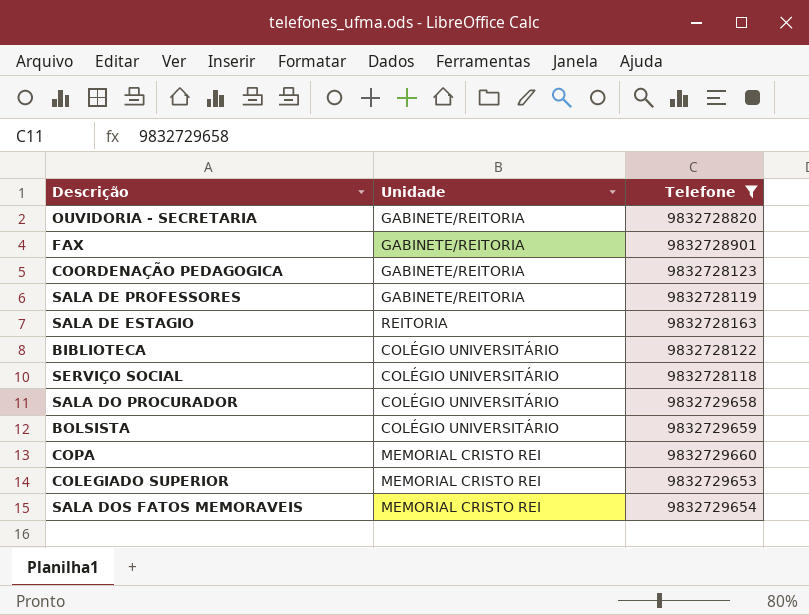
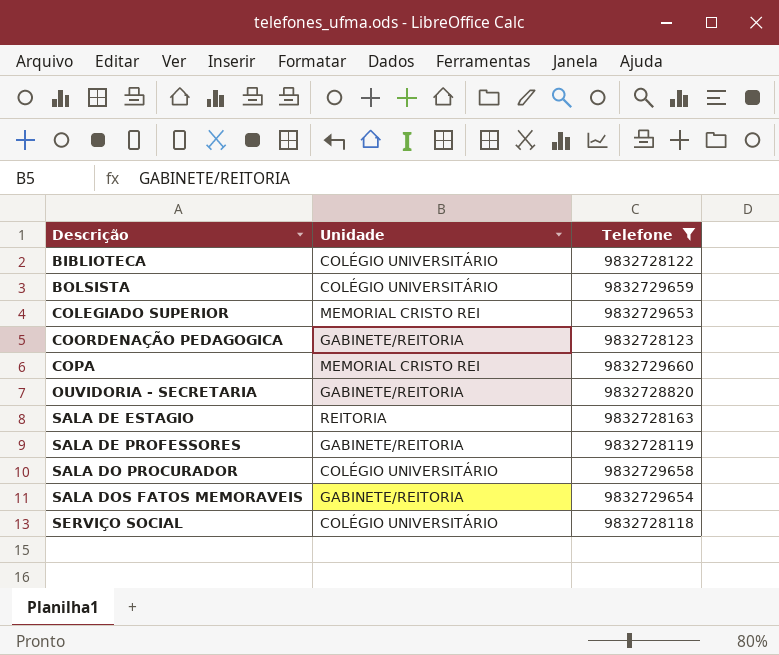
row order: none -> Descrição ascending
row FAX: GABINETE/REITORIA | 9832728901 -> none
SALA DOS FATOS MEMORAVEIS | Unidade: MEMORIAL CRISTO REI -> GABINETE/REITORIA

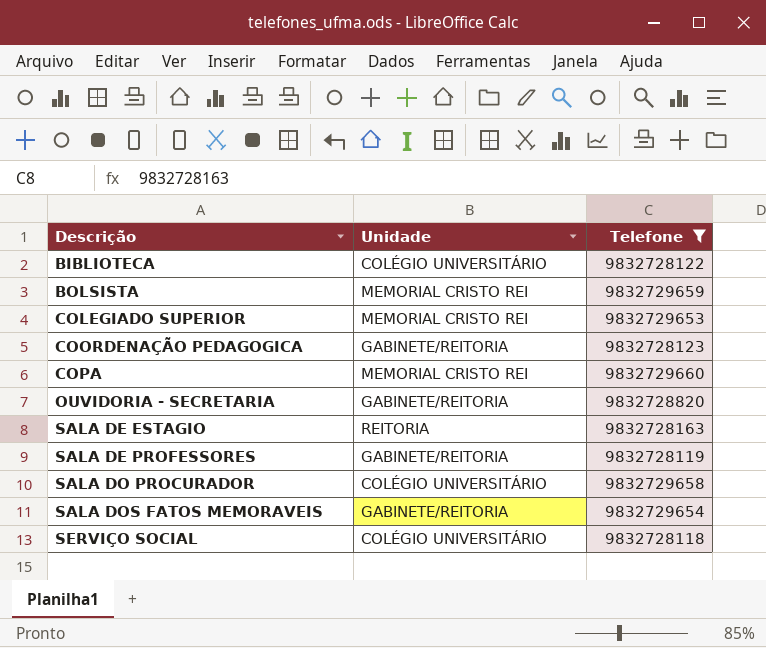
BOLSISTA | Unidade: COLÉGIO UNIVERSITÁRIO -> MEMORIAL CRISTO REI

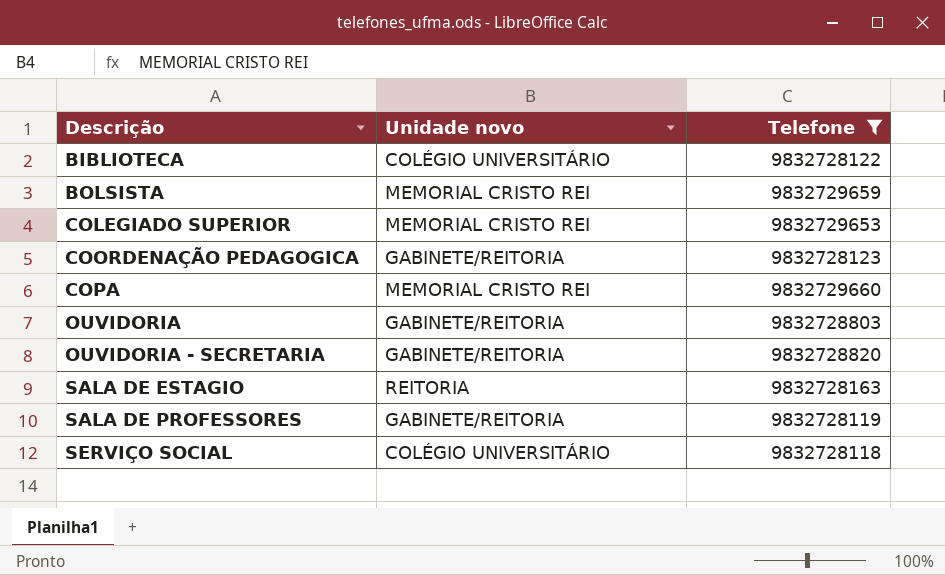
column name: Unidade -> Unidade novo
row SALA DO PROCURADOR: COLÉGIO UNIVERSITÁRIO | 9832729658 -> none
row SALA DOS FATOS MEMORAVEIS: GABINETE/REITORIA | 9832729654 -> none
row OUVIDORIA: none -> GABINETE/REITORIA | 9832728803

